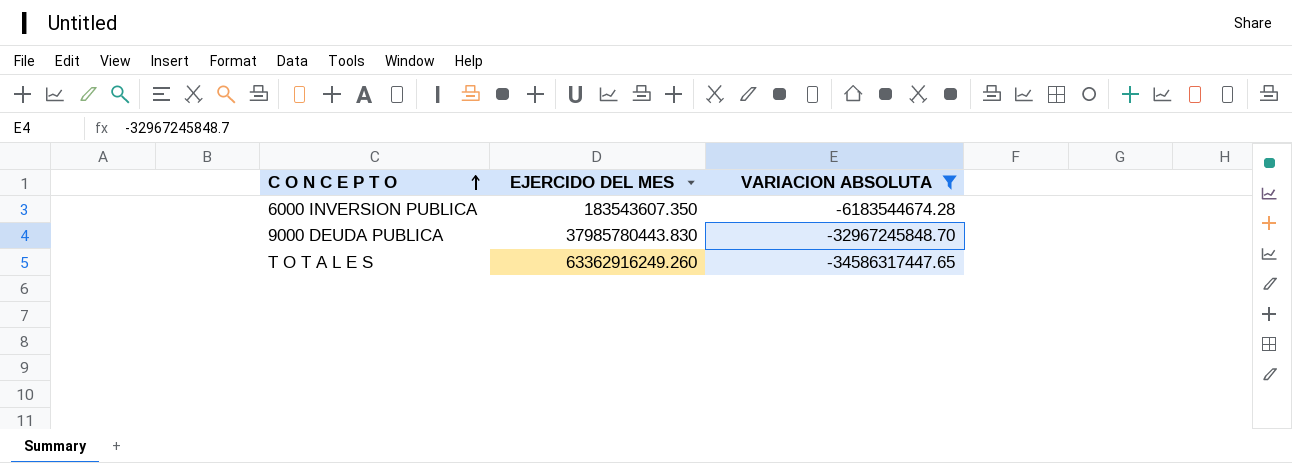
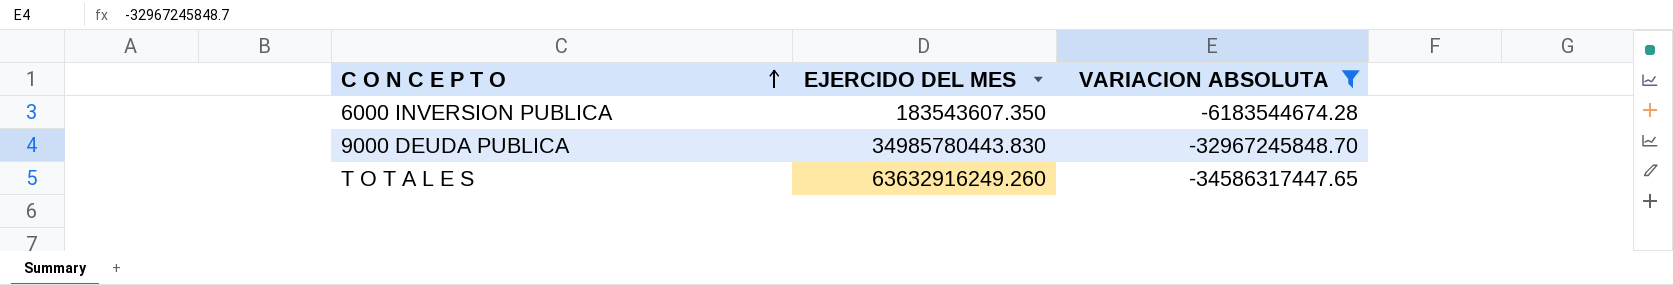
9000 DEUDA PUBLICA | EJERCIDO DEL MES: 37985780443.830 -> 34985780443.830
T O T A L E S | EJERCIDO DEL MES: 63362916249.260 -> 63632916249.260

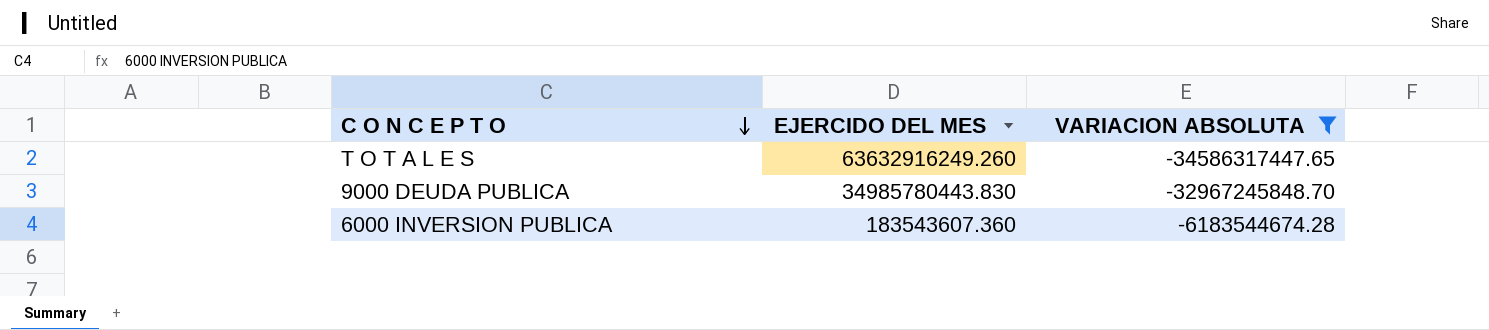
row order: C O N C E P T O ascending -> C O N C E P T O descending
6000 INVERSION PUBLICA | EJERCIDO DEL MES: 183543607.350 -> 183543607.360

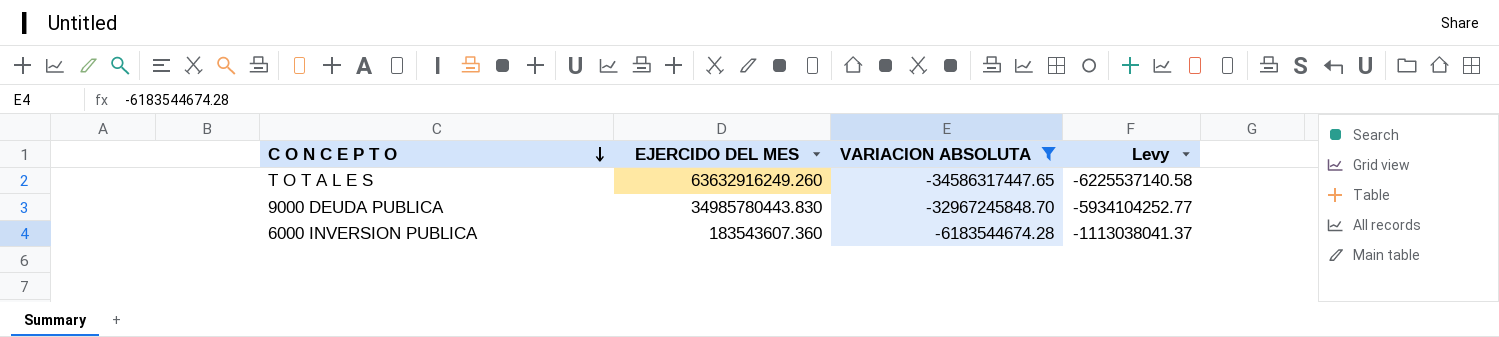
column Levy | formula: none -> [VARIACION ABSOLUTA] * 0.18

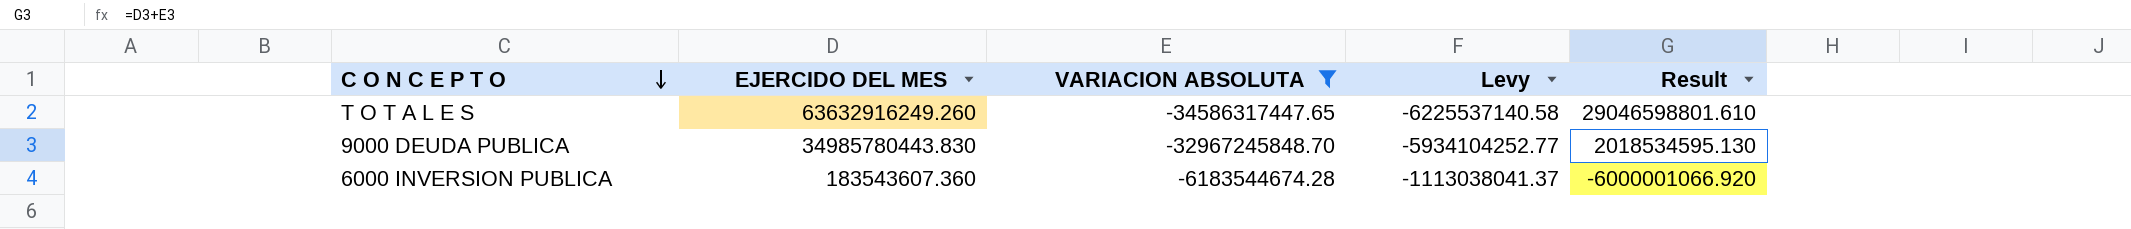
column Result | formula: none -> [EJERCIDO DEL MES] + [VARIACION ABSOLUTA]

